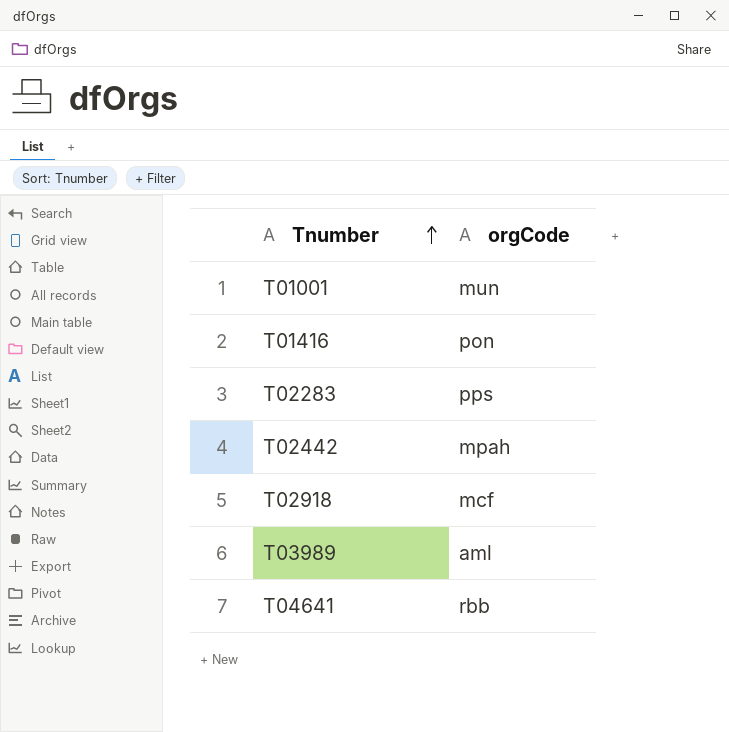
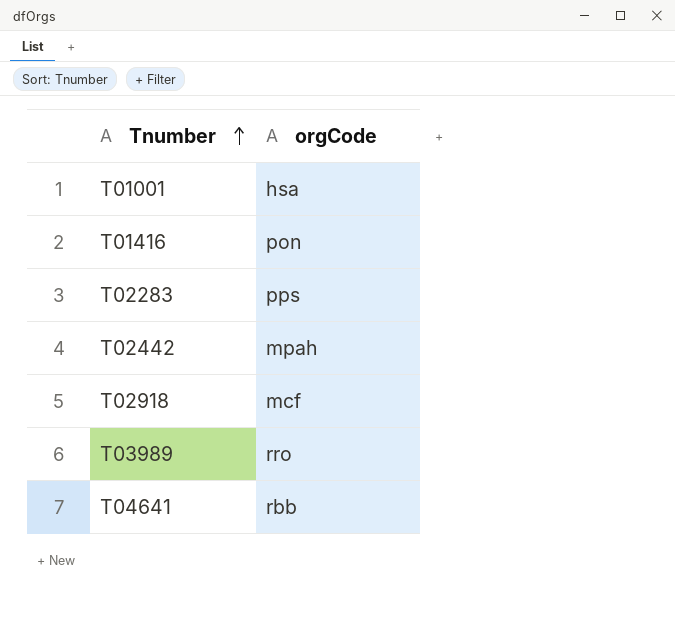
T01001 | orgCode: mun -> hsa
T03989 | orgCode: aml -> rro

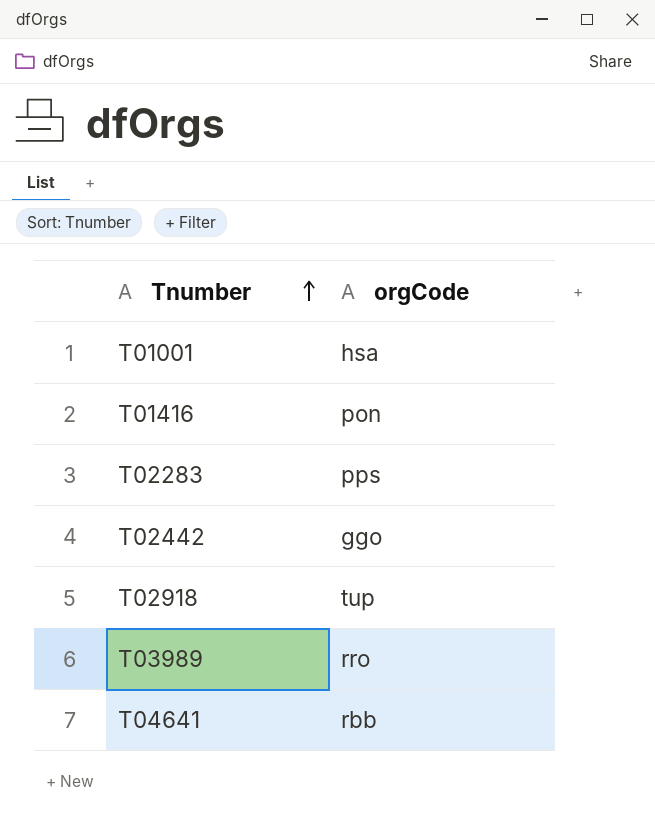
T02442 | orgCode: mpah -> ggo
T02918 | orgCode: mcf -> tup

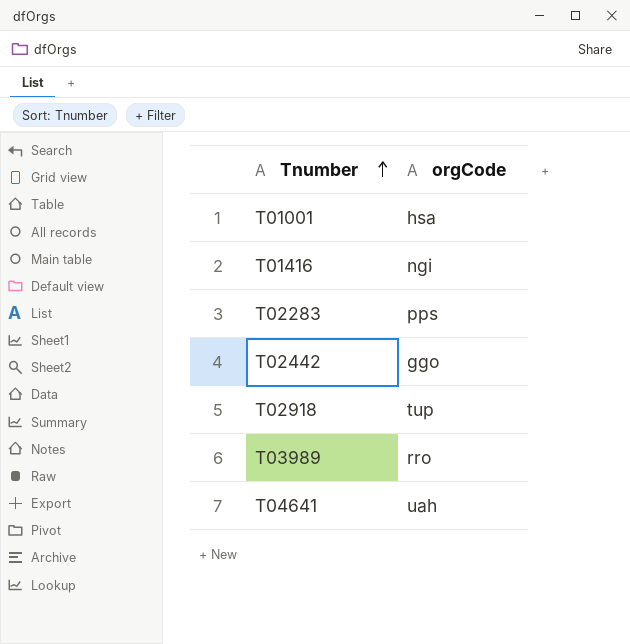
T01416 | orgCode: pon -> ngi
T04641 | orgCode: rbb -> uah

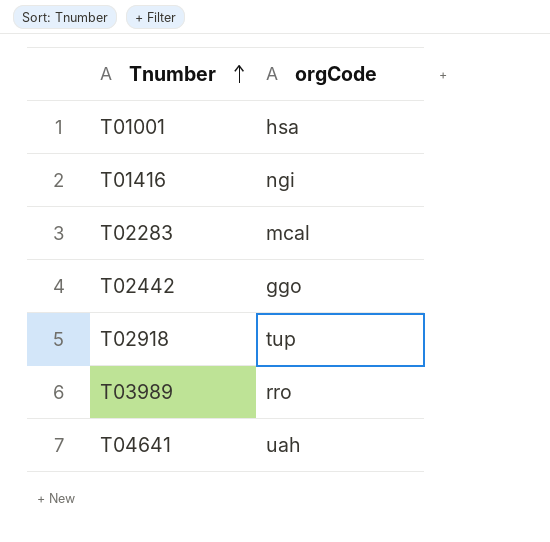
T02283 | orgCode: pps -> mcal

